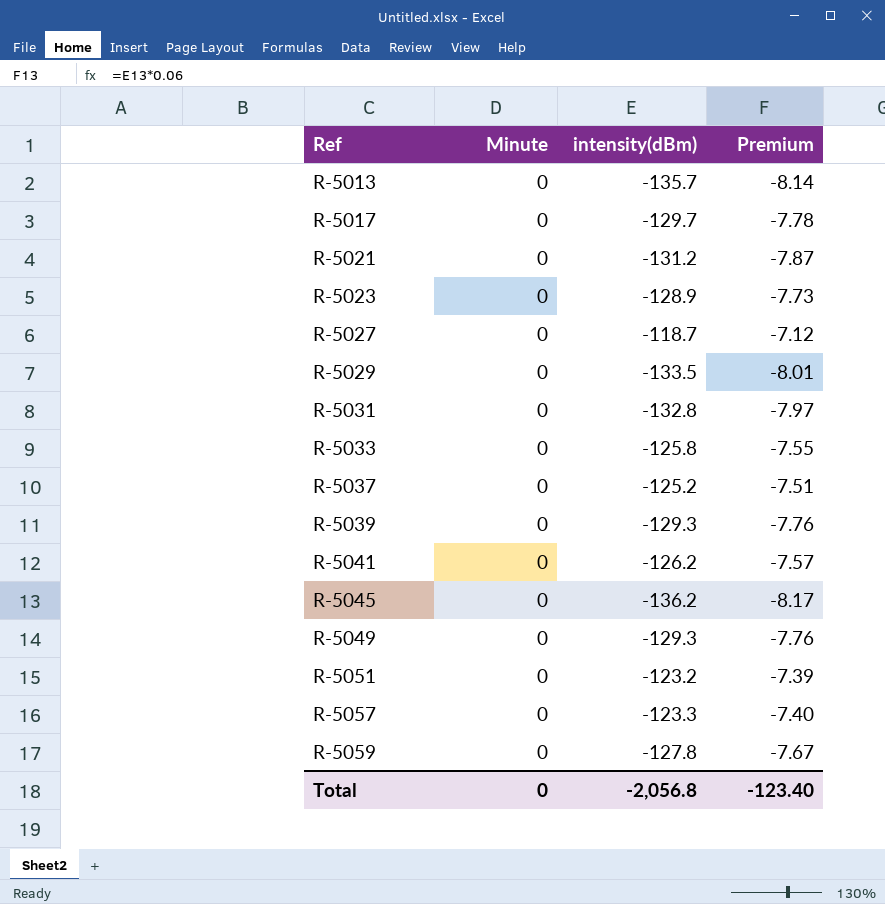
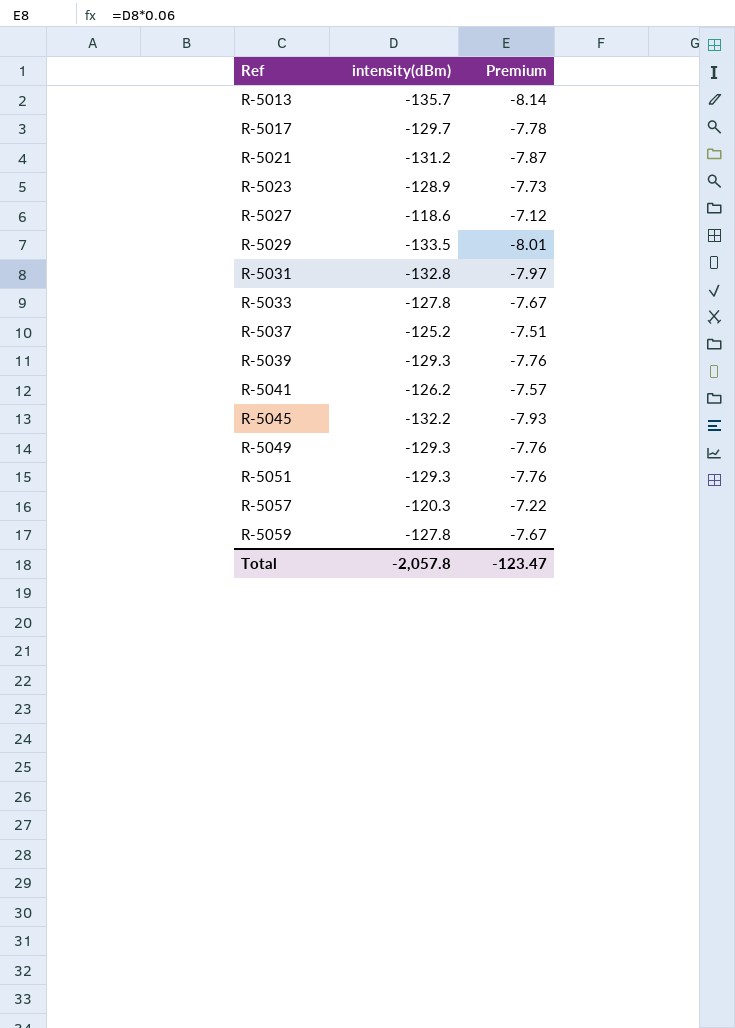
column Minute | position: 2 -> none
R-5027 | intensity(dBm): -118.7 -> -118.6
R-5033 | intensity(dBm): -125.8 -> -127.8
R-5033 | Premium: -7.55 -> -7.67
R-5045 | intensity(dBm): -136.2 -> -132.2
R-5045 | Premium: -8.17 -> -7.93
R-5051 | intensity(dBm): -123.2 -> -129.3
R-5051 | Premium: -7.39 -> -7.76
R-5057 | intensity(dBm): -123.3 -> -120.3
R-5057 | Premium: -7.40 -> -7.22
Total | intensity(dBm): -2,056.8 -> -2,057.8
Total | Premium: -123.40 -> -123.47

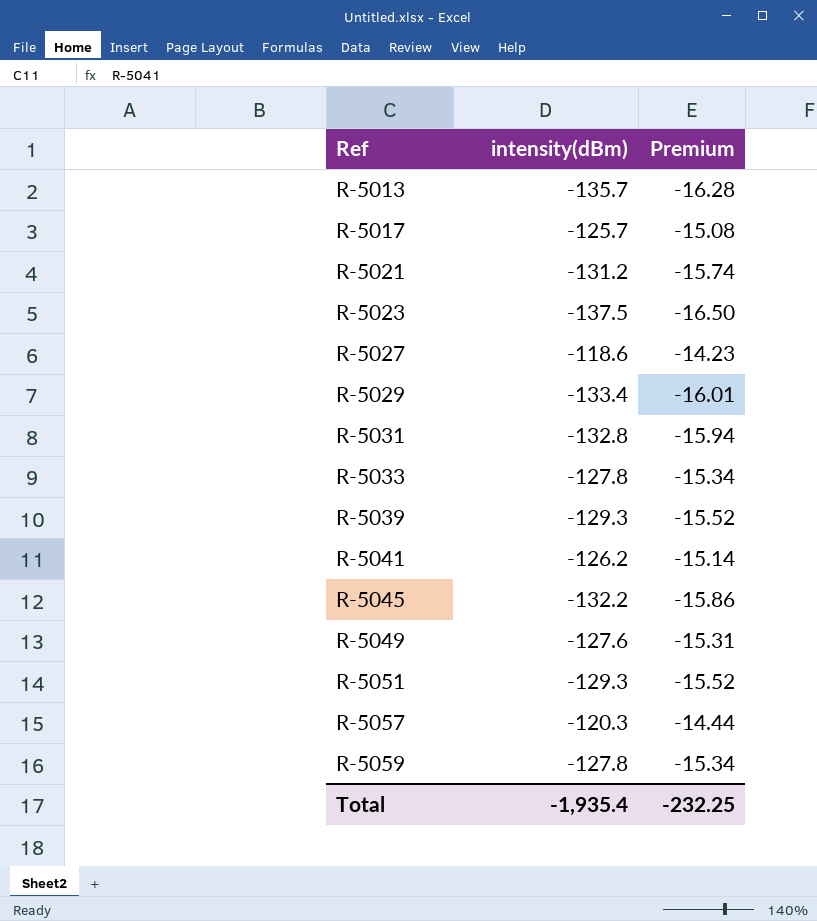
column Premium | formula: [intensity(dBm)] * 0.06 -> [intensity(dBm)] * 0.12
row R-5037: -125.2 | -7.51 -> none
R-5017 | intensity(dBm): -129.7 -> -125.7
R-5023 | intensity(dBm): -128.9 -> -137.5
R-5029 | intensity(dBm): -133.5 -> -133.4
R-5049 | intensity(dBm): -129.3 -> -127.6
Total | intensity(dBm): -2,057.8 -> -1,935.4
Total | Premium: -123.47 -> -232.25

